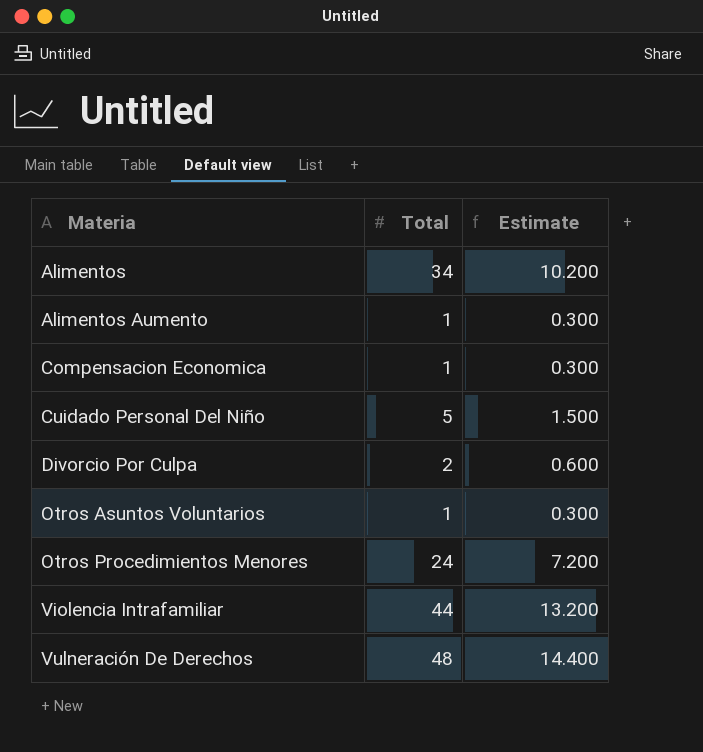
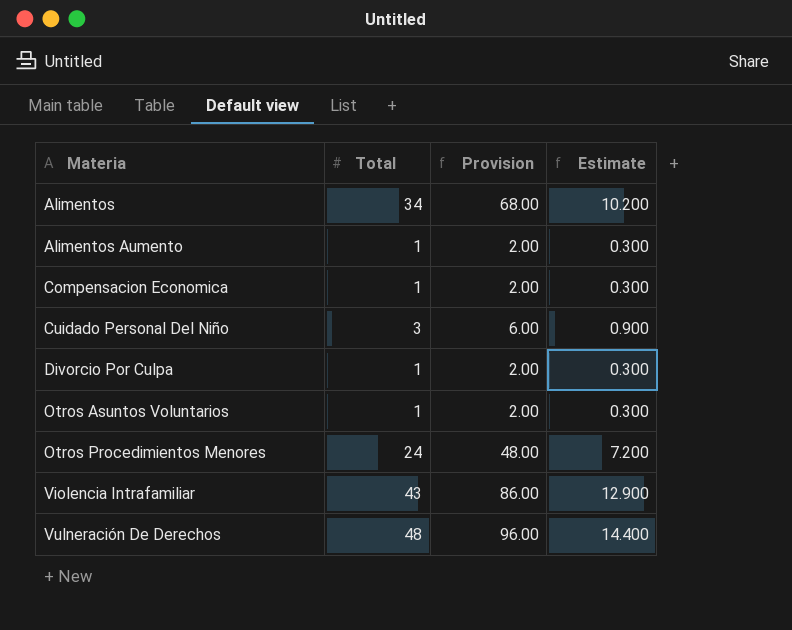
column Provision | formula: none -> [Total] * 2
Cuidado Personal Del Niño | Total: 5 -> 3
Cuidado Personal Del Niño | Estimate: 1.500 -> 0.900
Divorcio Por Culpa | Total: 2 -> 1
Divorcio Por Culpa | Estimate: 0.600 -> 0.300
Violencia Intrafamiliar | Total: 44 -> 43
Violencia Intrafamiliar | Estimate: 13.200 -> 12.900

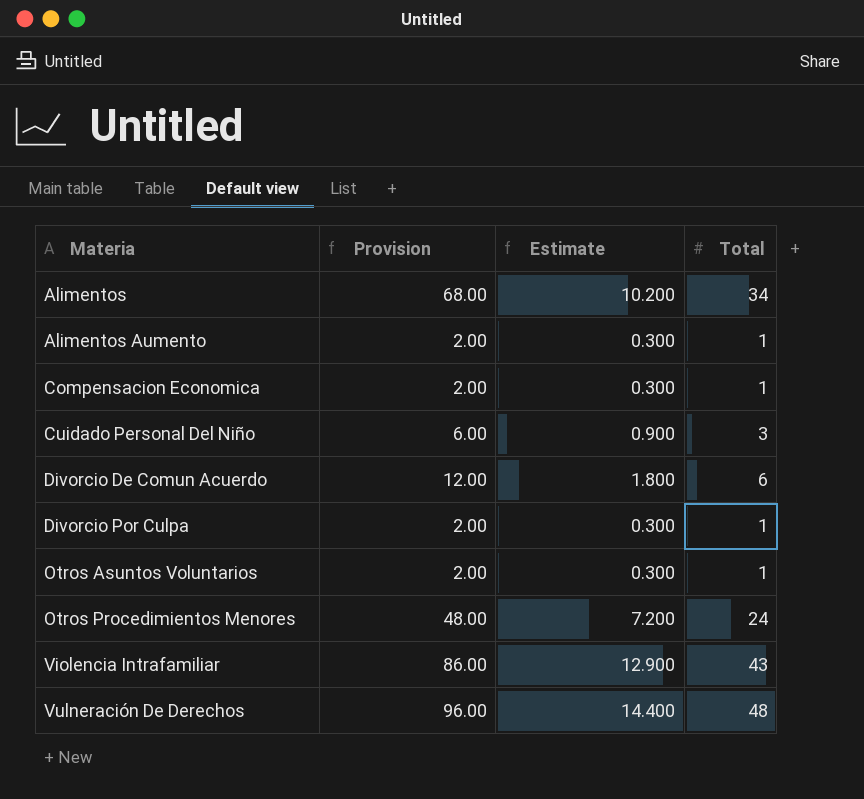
column Total | position: 2 -> 4
row Divorcio De Comun Acuerdo: none -> 12.00 | 1.800 | 6

